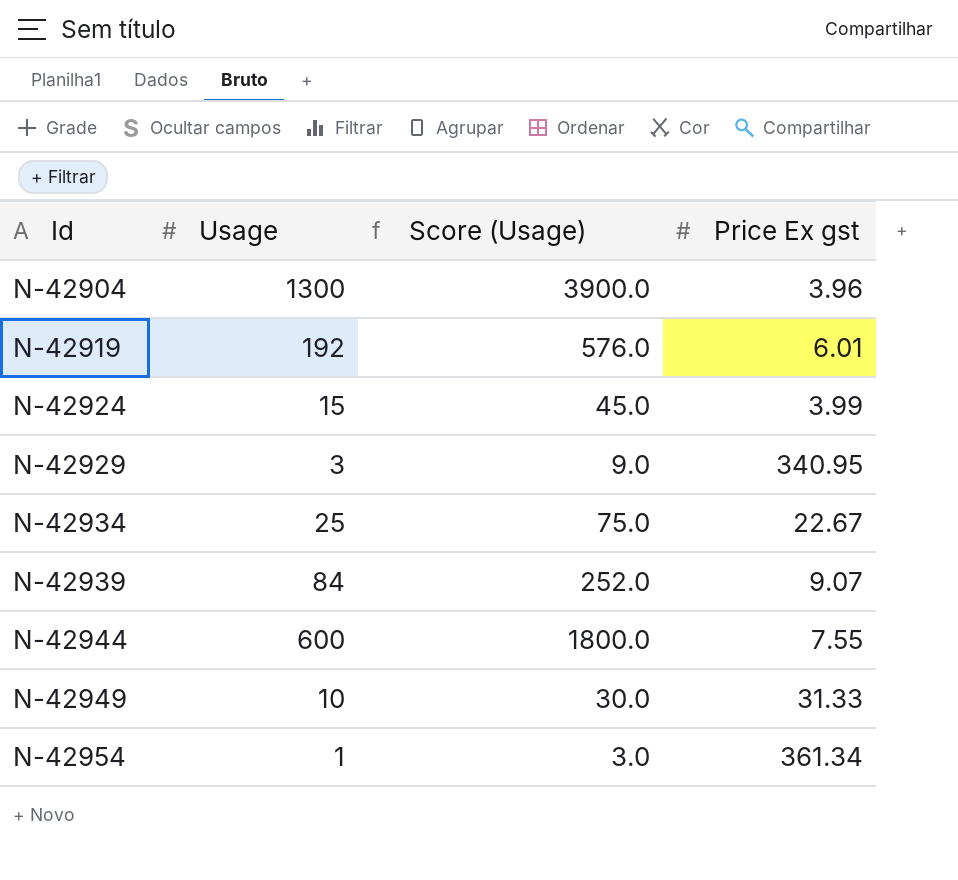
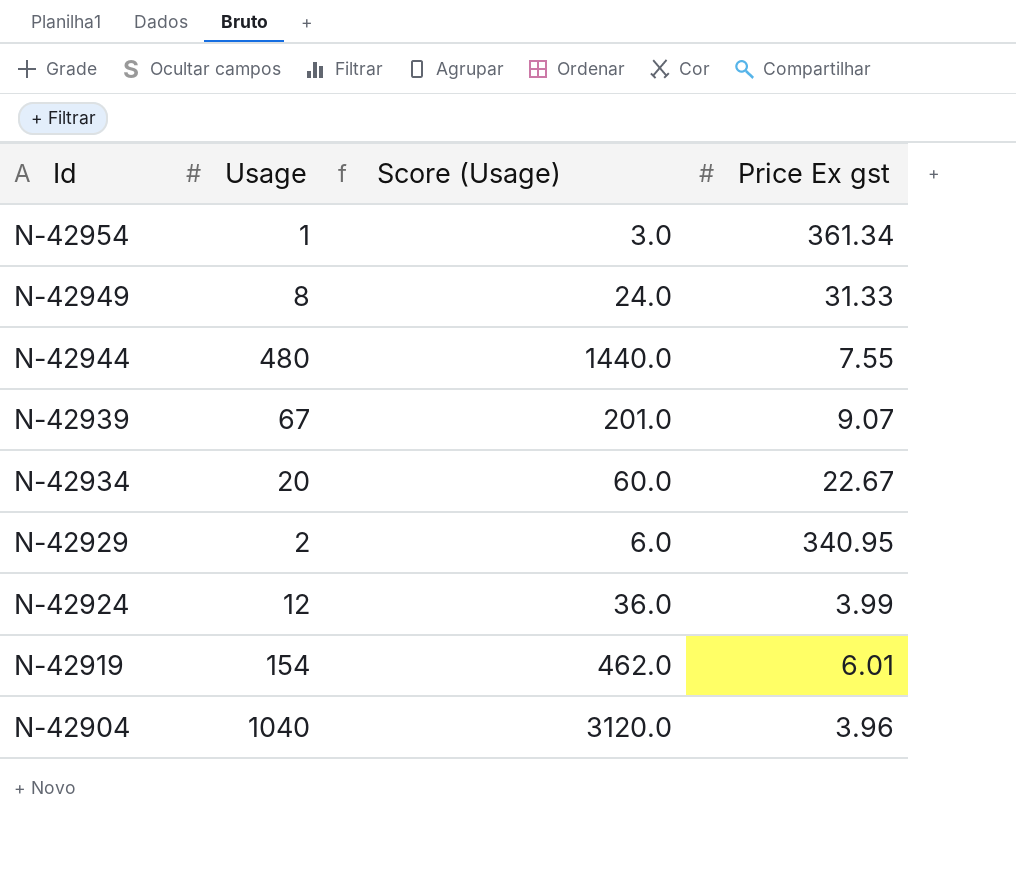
row order: Id ascending -> Id descending
N-42949 | Usage: 10 -> 8
N-42949 | Score (Usage): 30.0 -> 24.0
N-42944 | Usage: 600 -> 480
N-42944 | Score (Usage): 1800.0 -> 1440.0
N-42939 | Usage: 84 -> 67
N-42939 | Score (Usage): 252.0 -> 201.0
N-42934 | Usage: 25 -> 20
N-42934 | Score (Usage): 75.0 -> 60.0
N-42929 | Usage: 3 -> 2
N-42929 | Score (Usage): 9.0 -> 6.0
N-42924 | Usage: 15 -> 12
N-42924 | Score (Usage): 45.0 -> 36.0
N-42919 | Usage: 192 -> 154
N-42919 | Score (Usage): 576.0 -> 462.0
N-42904 | Usage: 1300 -> 1040
N-42904 | Score (Usage): 3900.0 -> 3120.0

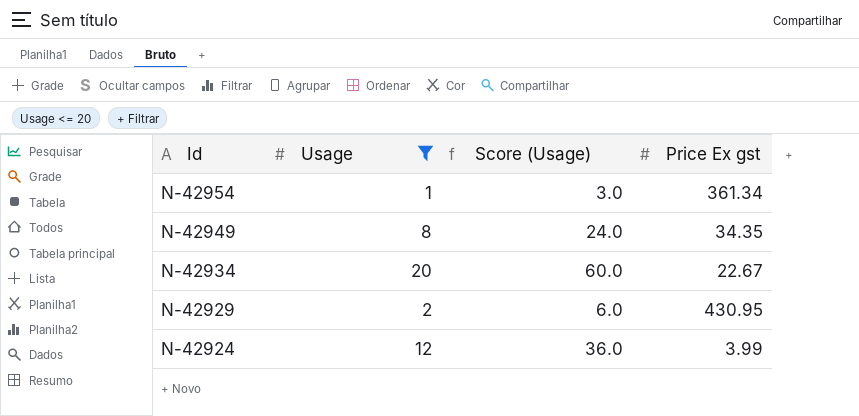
filter: none -> Usage <= 20
N-42949 | Price Ex gst: 31.33 -> 34.35
N-42929 | Price Ex gst: 340.95 -> 430.95

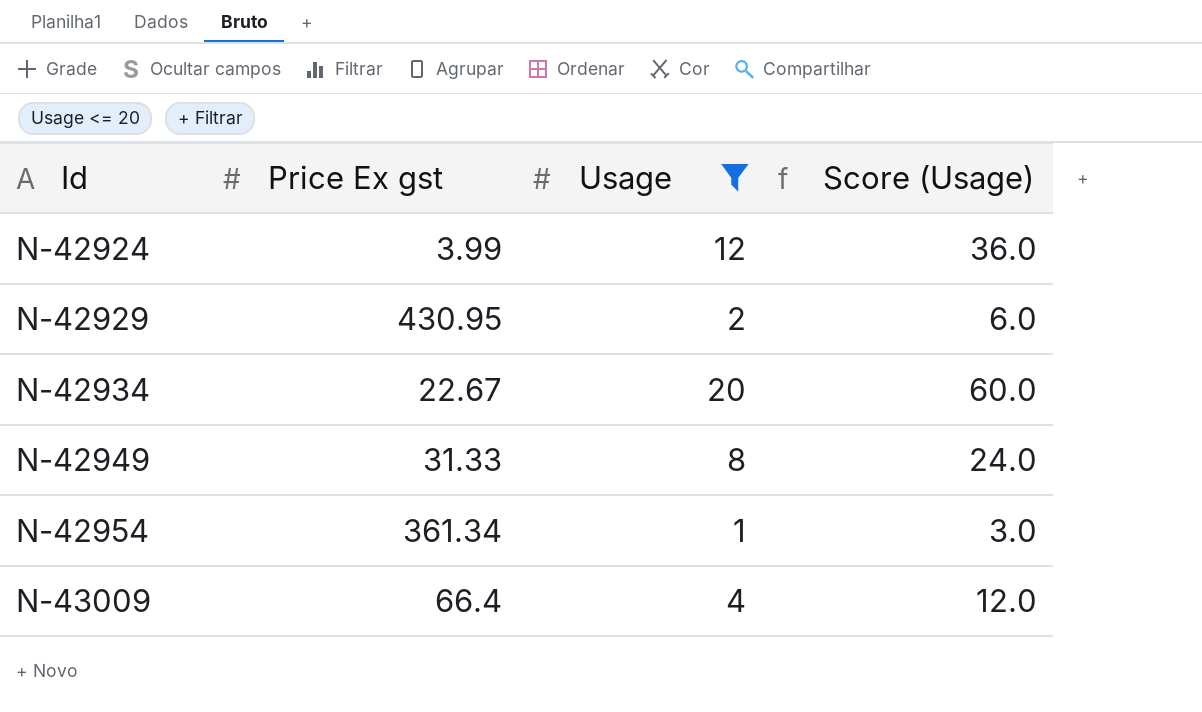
row order: Id descending -> Id ascending
column Price Ex gst | position: 4 -> 2
N-42949 | Price Ex gst: 34.35 -> 31.33
row N-43009: none -> 66.4 | 4 | 12.0

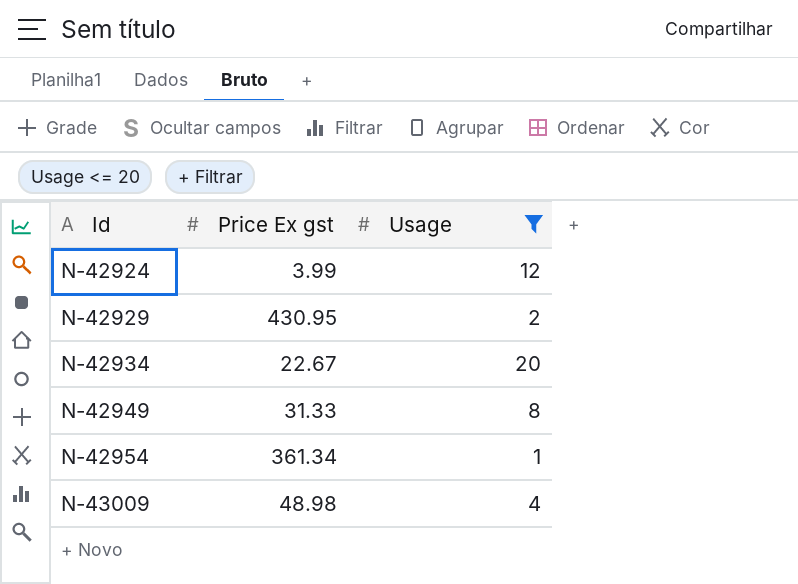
column Score (Usage) | formula: [Usage] * 3 -> none
N-43009 | Price Ex gst: 66.4 -> 48.98

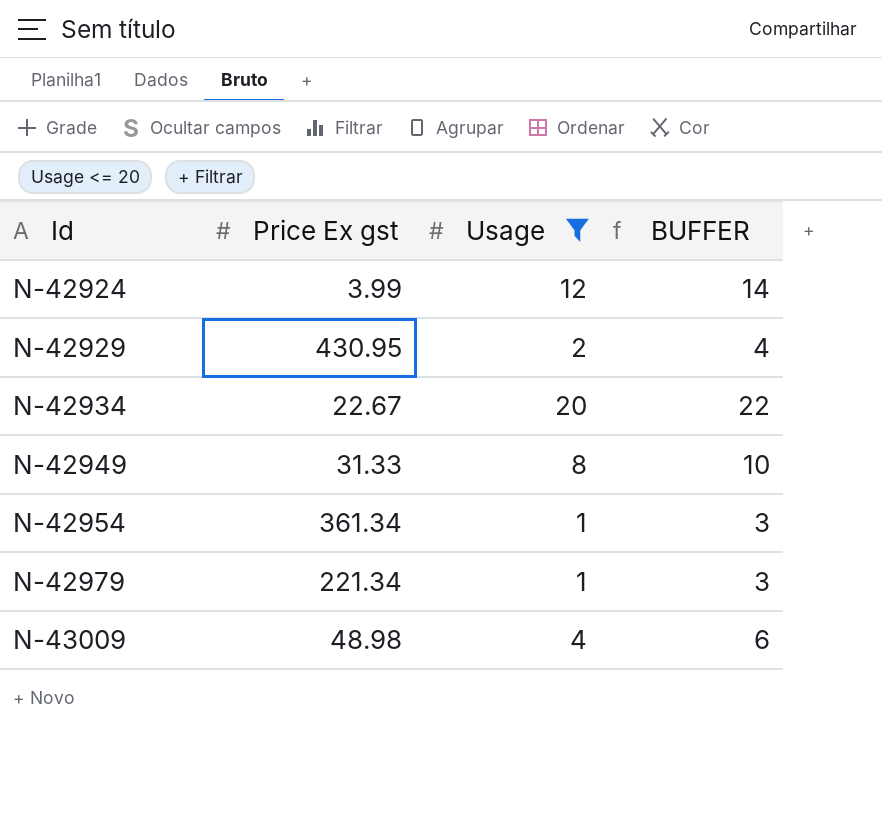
column BUFFER | formula: none -> [Usage] + 2
row N-42979: none -> 221.34 | 1 | 3

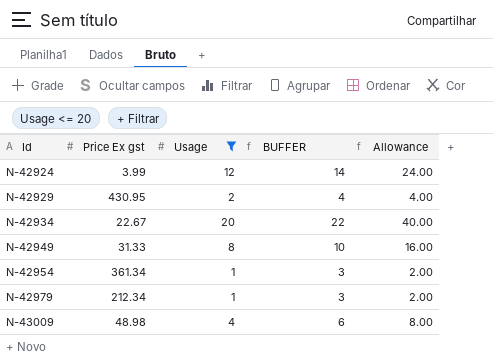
column Allowance | formula: none -> [Usage] * 2
N-42979 | Price Ex gst: 221.34 -> 212.34

